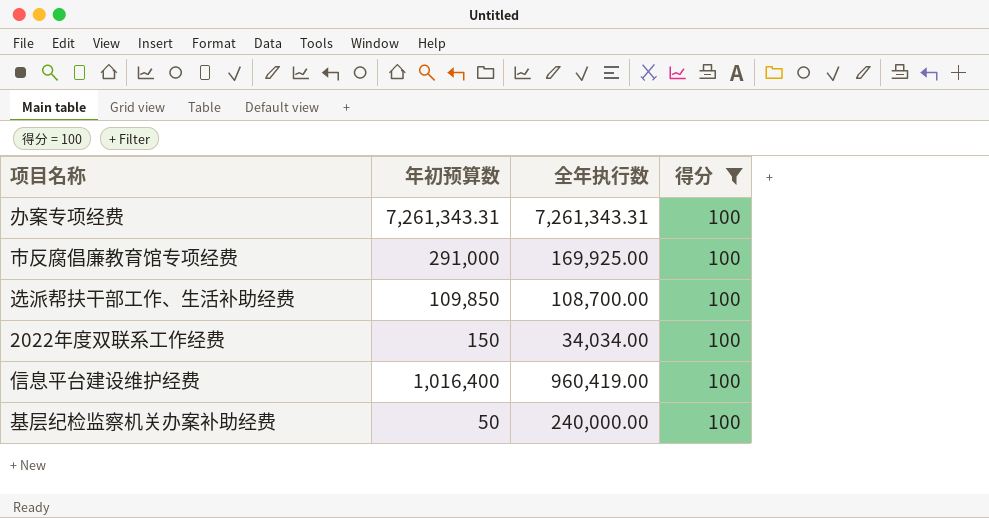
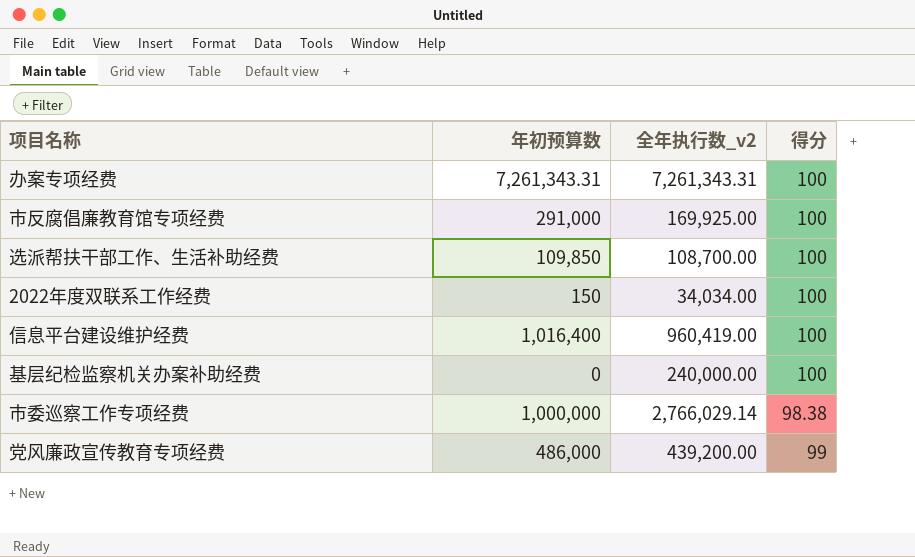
filter: 得分 = 100 -> none
column name: 全年执行数 -> 全年执行数_v2
基层纪检监察机关办案补助经费 | 年初预算数: 50 -> 0

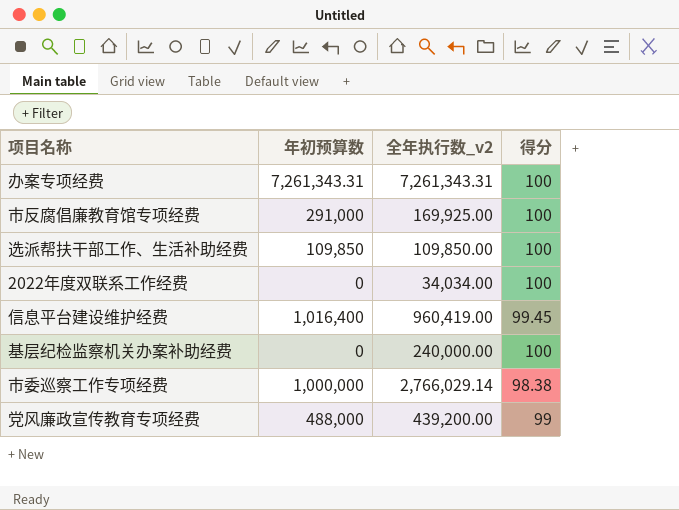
选派帮扶干部工作、生活补助经费 | 全年执行数_v2: 108,700.00 -> 109,850.00
2022年度双联系工作经费 | 年初预算数: 150 -> 0
信息平台建设维护经费 | 得分: 100 -> 99.45
党风廉政宣传教育专项经费 | 年初预算数: 486,000 -> 488,000

